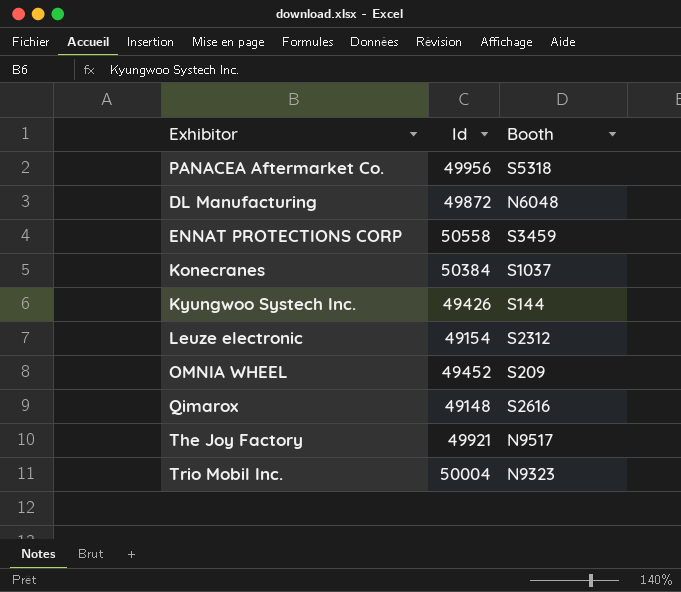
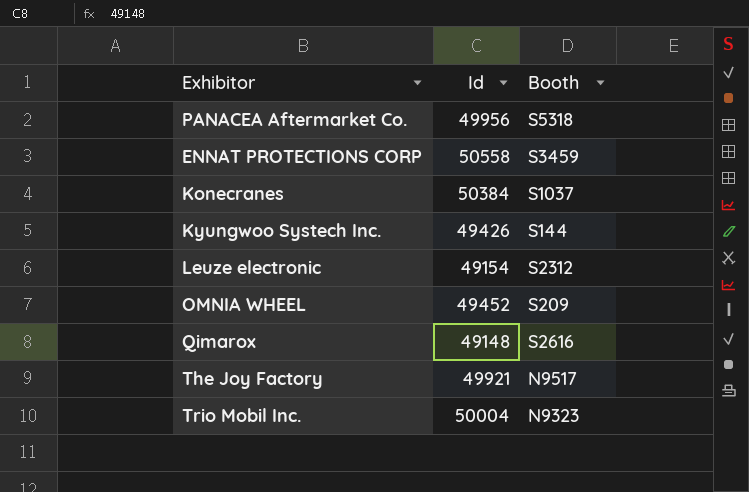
row DL Manufacturing: 49872 | N6048 -> none

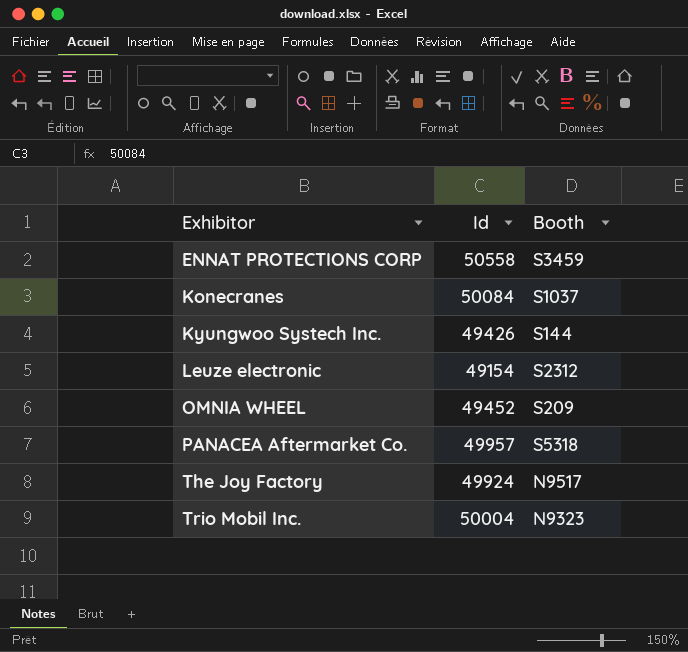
row order: none -> Exhibitor ascending
row Qimarox: 49148 | S2616 -> none
Konecranes | Id: 50384 -> 50084
PANACEA Aftermarket Co. | Id: 49956 -> 49957
The Joy Factory | Id: 49921 -> 49924

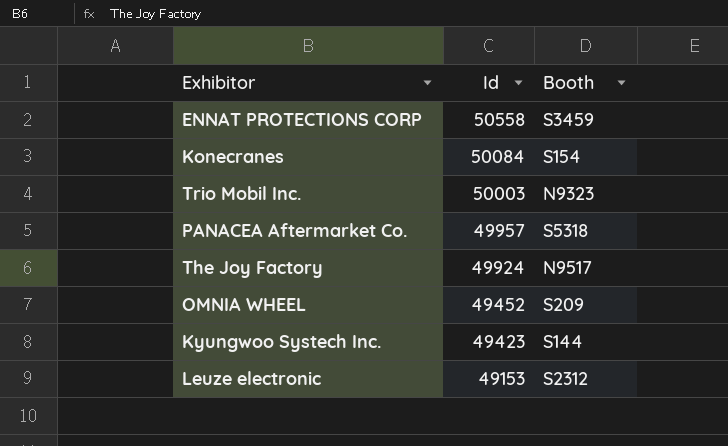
row order: Exhibitor ascending -> Id descending
Konecranes | Booth: S1037 -> S154
Trio Mobil Inc. | Id: 50004 -> 50003
Kyungwoo Systech Inc. | Id: 49426 -> 49423
Leuze electronic | Id: 49154 -> 49153

